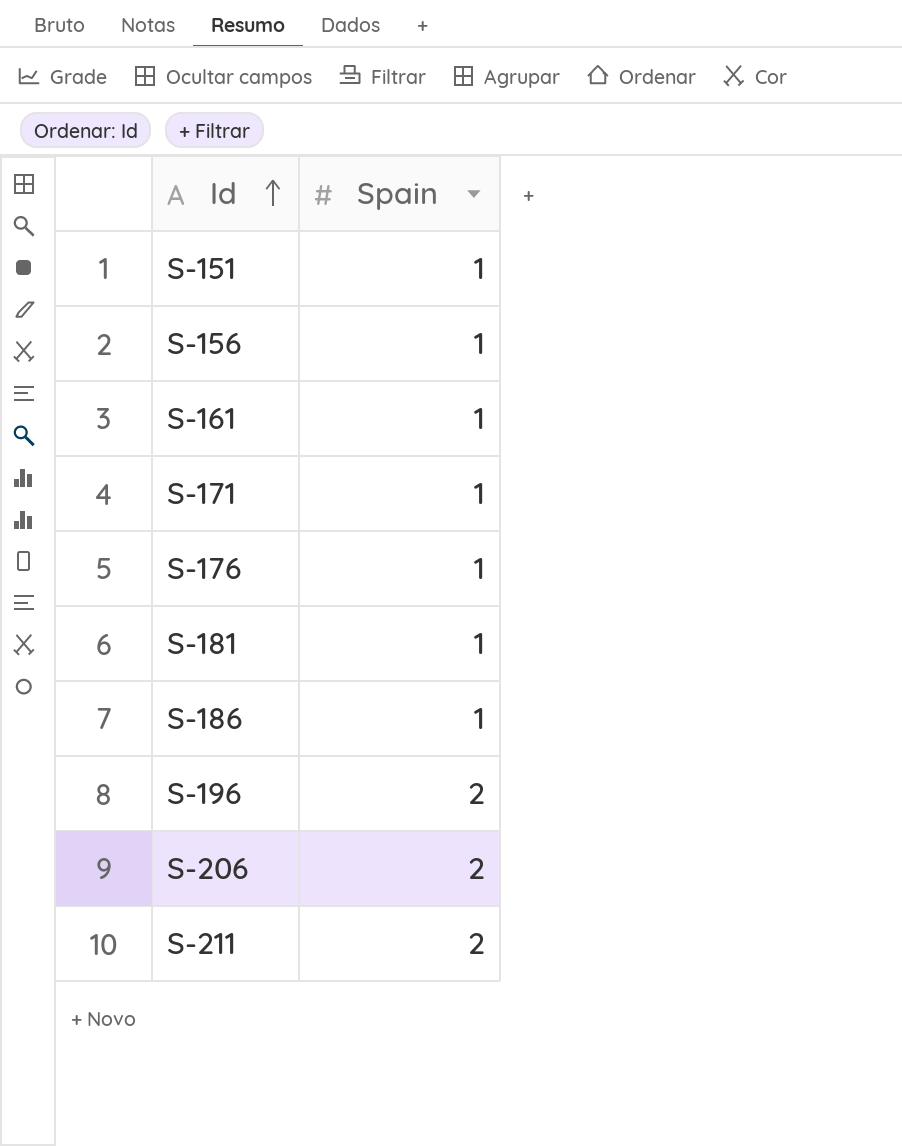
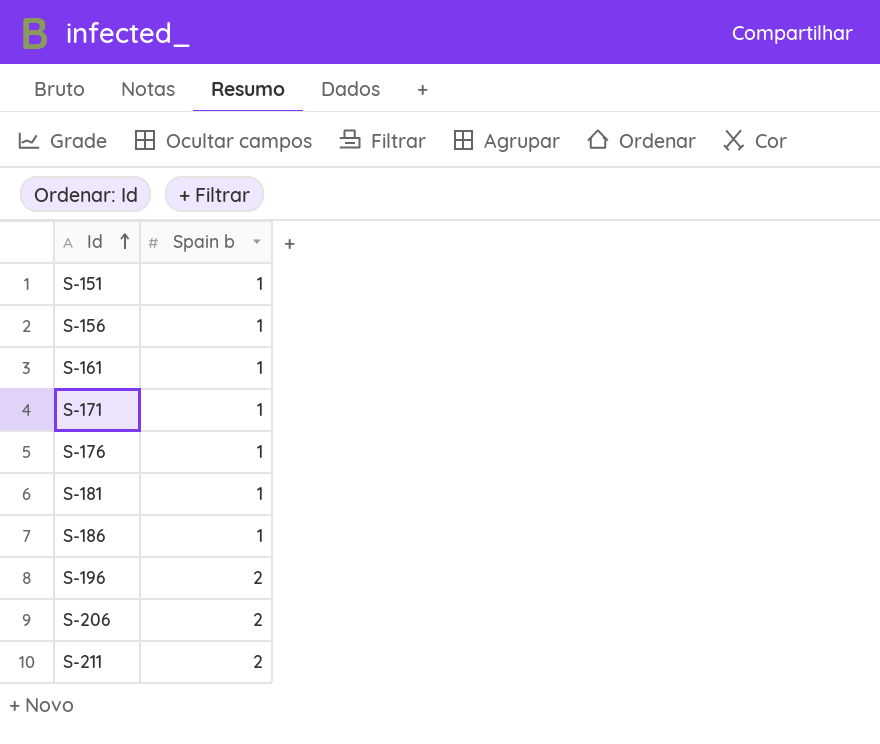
column name: Spain -> Spain b

